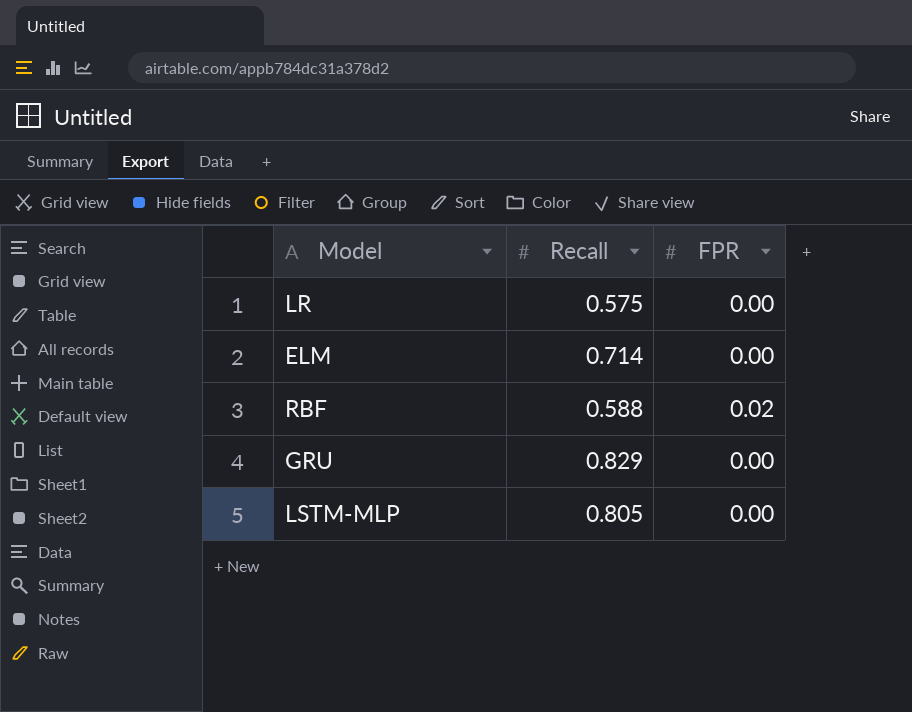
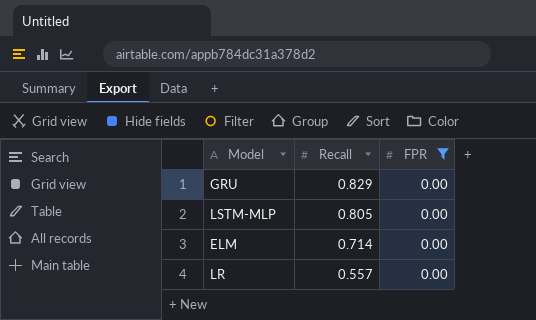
filter: none -> FPR = 0.00
row order: none -> Recall descending
LR | Recall: 0.575 -> 0.557

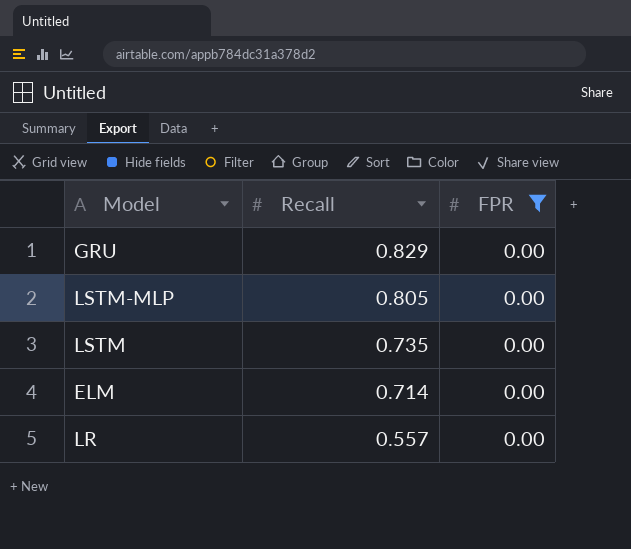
row LSTM: none -> 0.735 | 0.00

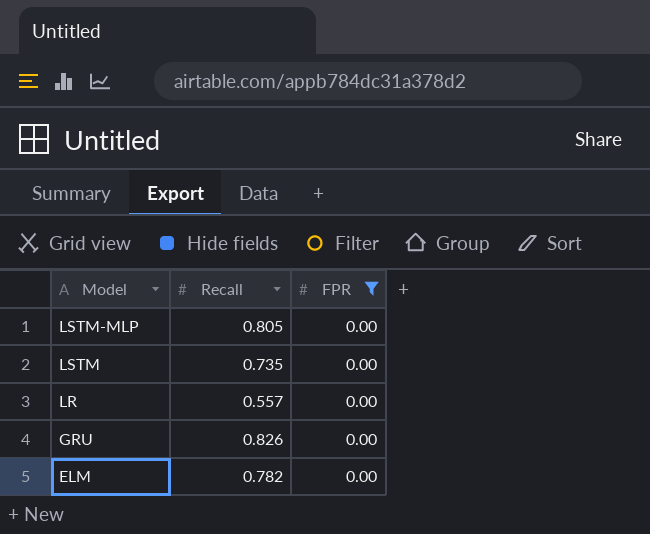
row order: Recall descending -> Model descending
GRU | Recall: 0.829 -> 0.826
ELM | Recall: 0.714 -> 0.782

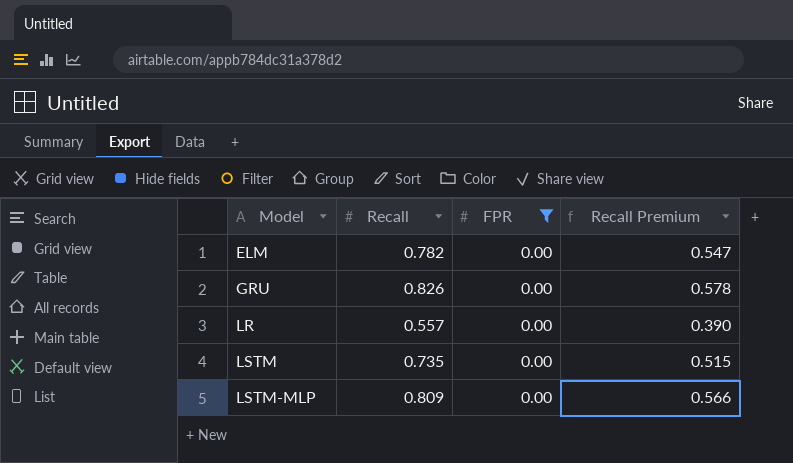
row order: Model descending -> Model ascending
column Recall Premium | formula: none -> [Recall] * 0.7
LSTM-MLP | Recall: 0.805 -> 0.809

